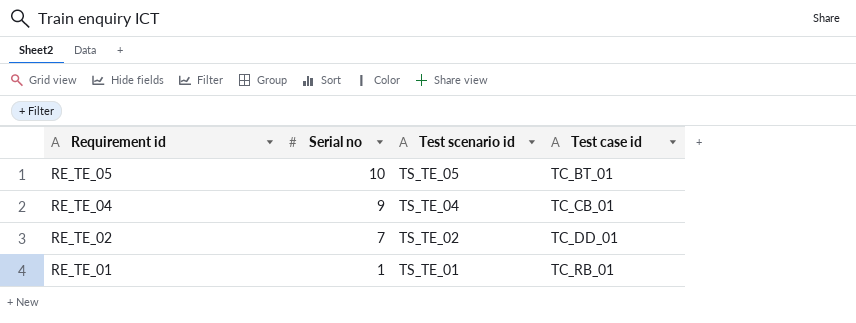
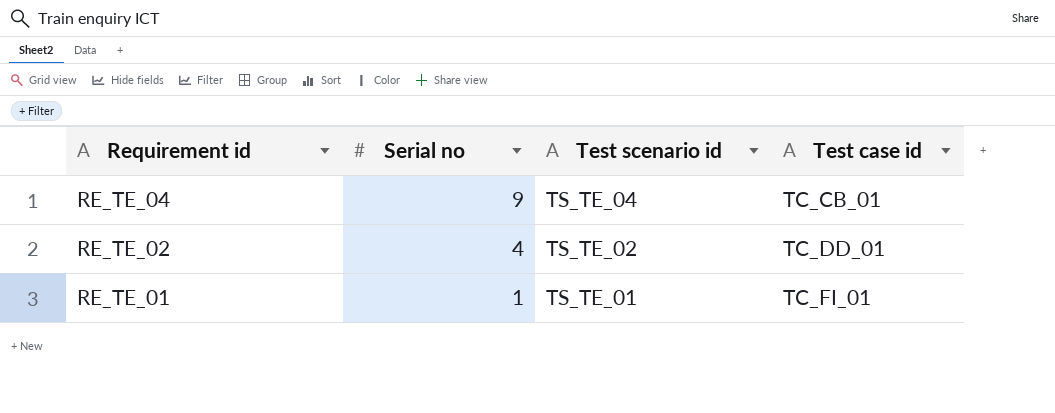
row RE_TE_05: 10 | TS_TE_05 | TC_BT_01 -> none
RE_TE_02 | Serial no: 7 -> 4
RE_TE_01 | Test case id: TC_RB_01 -> TC_FI_01

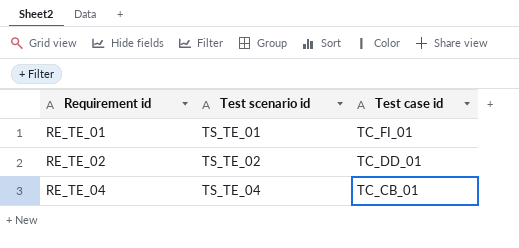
row order: Requirement id descending -> Requirement id ascending
column Serial no | position: 2 -> none

